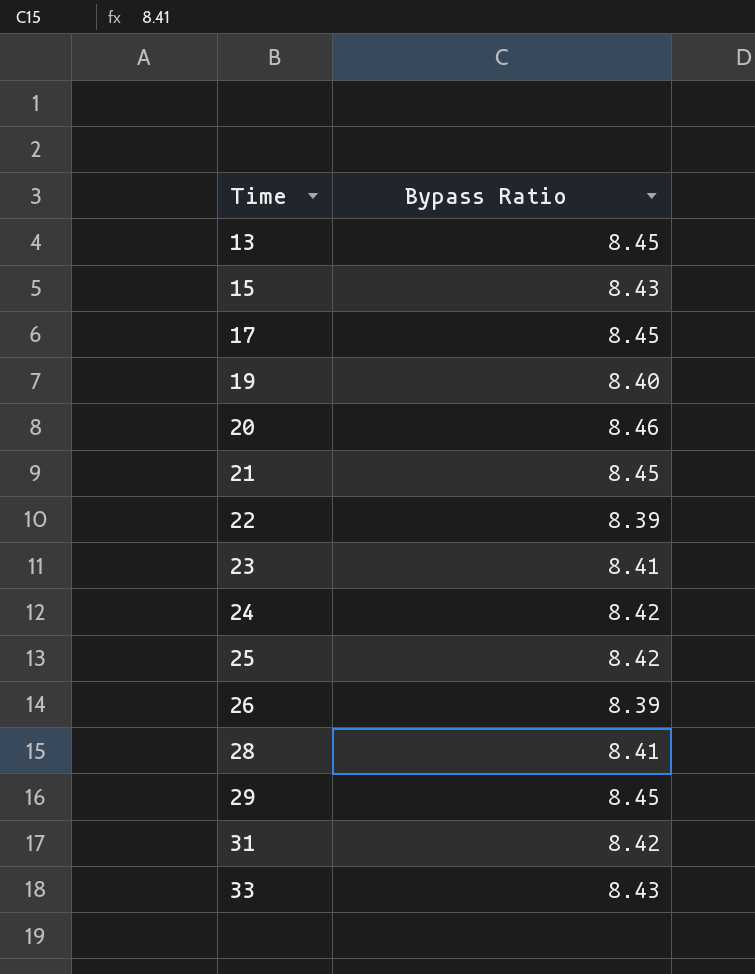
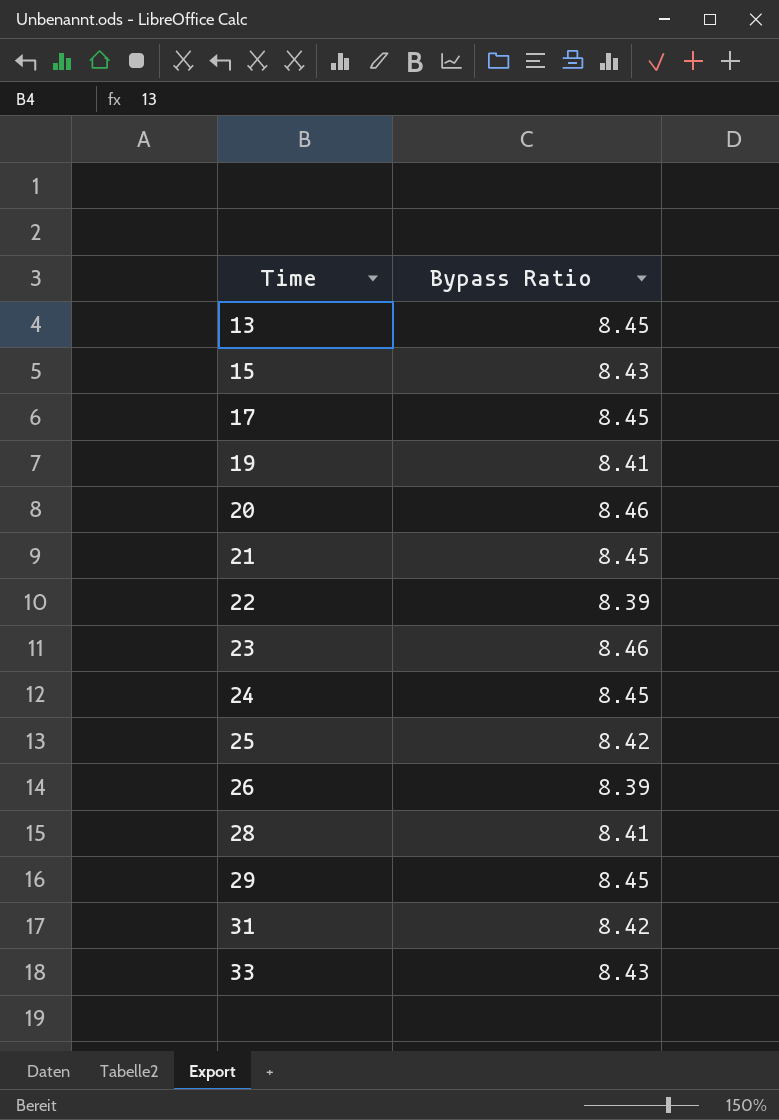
19 | Bypass Ratio: 8.40 -> 8.41
23 | Bypass Ratio: 8.41 -> 8.46
24 | Bypass Ratio: 8.42 -> 8.45

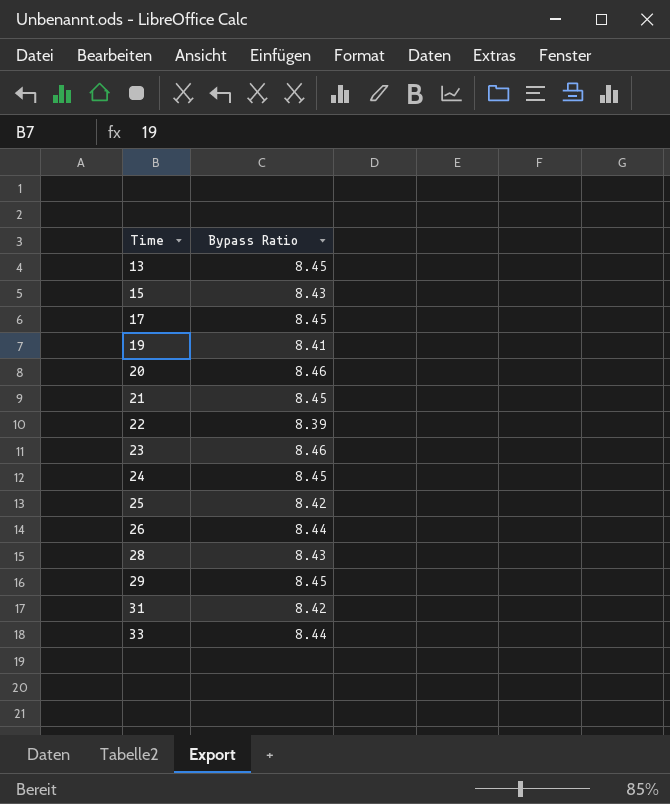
26 | Bypass Ratio: 8.39 -> 8.44
28 | Bypass Ratio: 8.41 -> 8.43
33 | Bypass Ratio: 8.43 -> 8.44

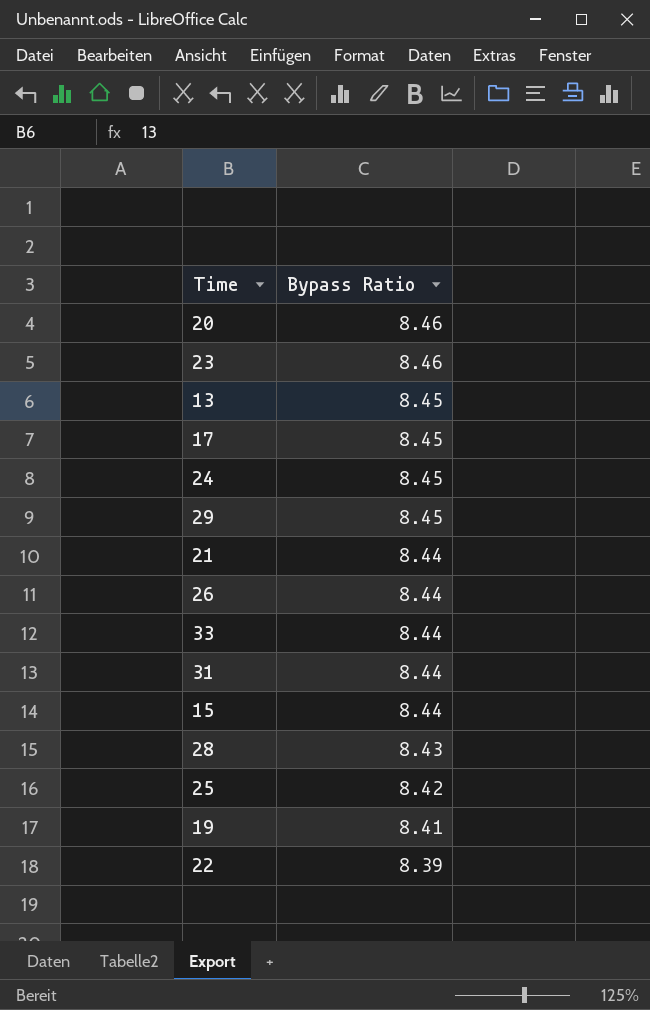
row order: Time ascending -> Bypass Ratio descending
21 | Bypass Ratio: 8.45 -> 8.44
31 | Bypass Ratio: 8.42 -> 8.44
15 | Bypass Ratio: 8.43 -> 8.44

